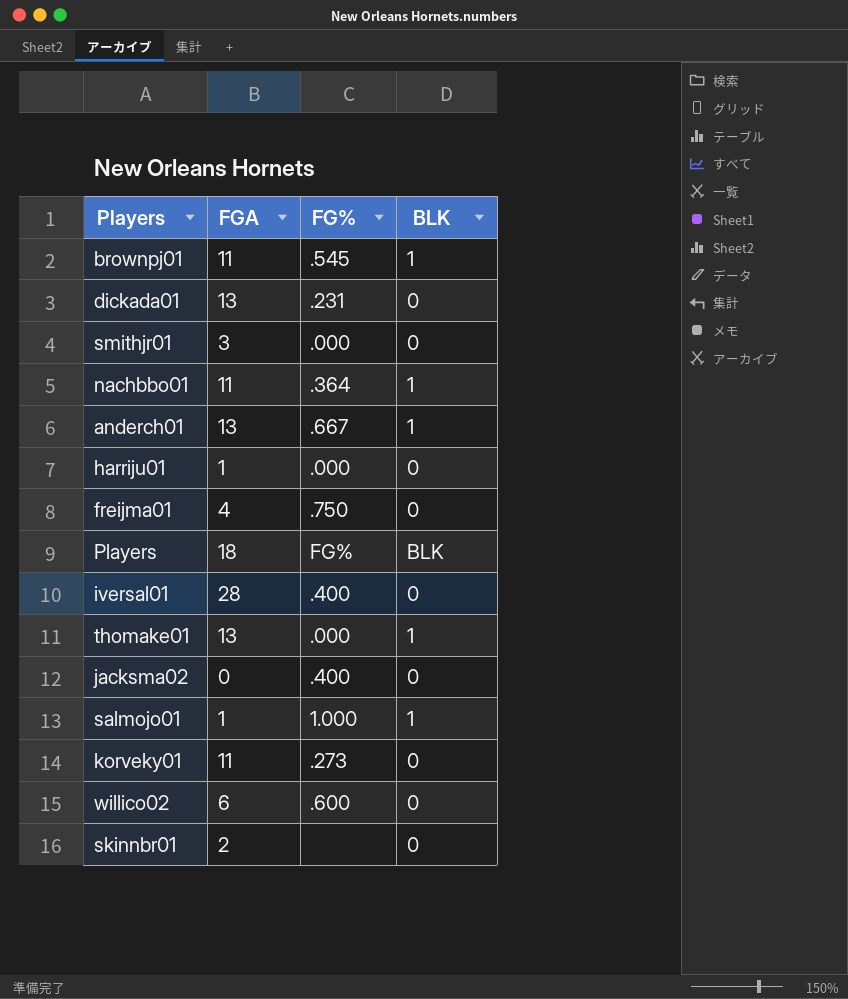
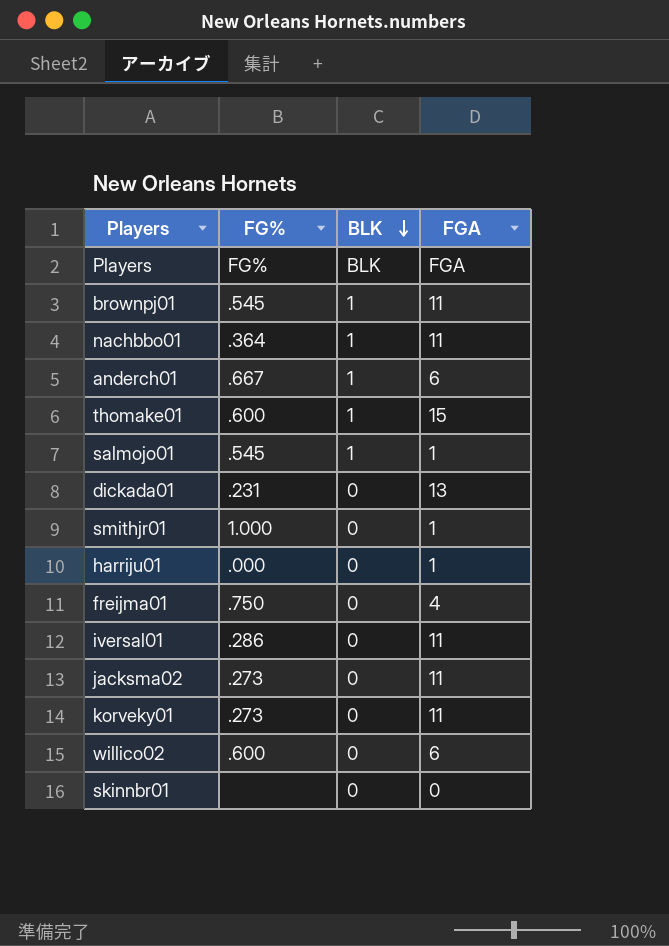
row order: none -> BLK descending
column FGA | position: 2 -> 4
Players | FGA: 18 -> FGA
anderch01 | FGA: 13 -> 6
thomake01 | FG%: .000 -> .600
thomake01 | FGA: 13 -> 15
salmojo01 | FG%: 1.000 -> .545
smithjr01 | FG%: .000 -> 1.000
smithjr01 | FGA: 3 -> 1
iversal01 | FG%: .400 -> .286
iversal01 | FGA: 28 -> 11
jacksma02 | FG%: .400 -> .273
jacksma02 | FGA: 0 -> 11
skinnbr01 | FGA: 2 -> 0

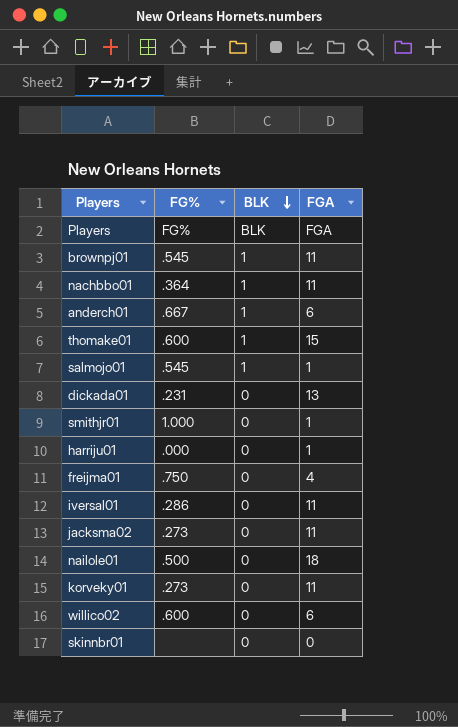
row nailole01: none -> .500 | 0 | 18

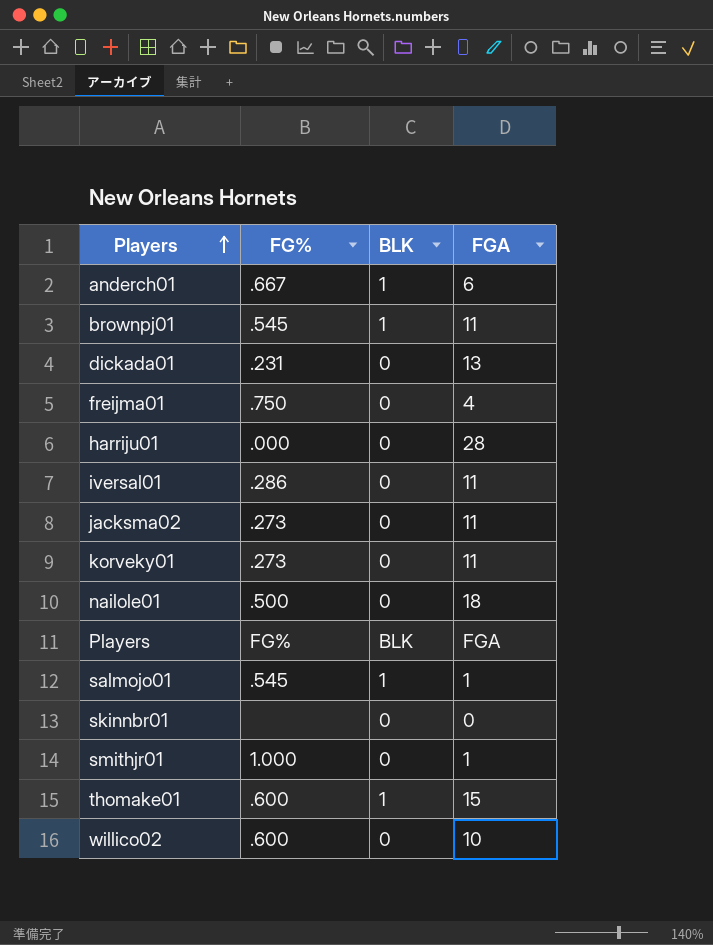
row order: BLK descending -> Players ascending
row nachbbo01: .364 | 1 | 11 -> none
harriju01 | FGA: 1 -> 28
willico02 | FGA: 6 -> 10

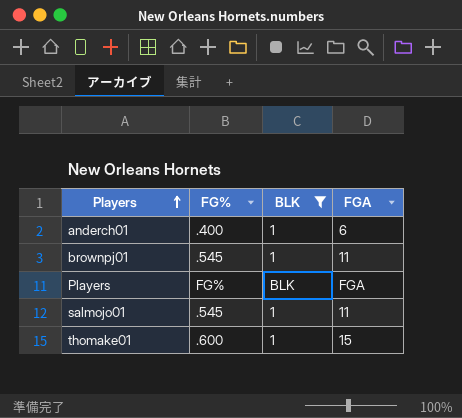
filter: none -> BLK != 0
anderch01 | FG%: .667 -> .400
salmojo01 | FGA: 1 -> 11

